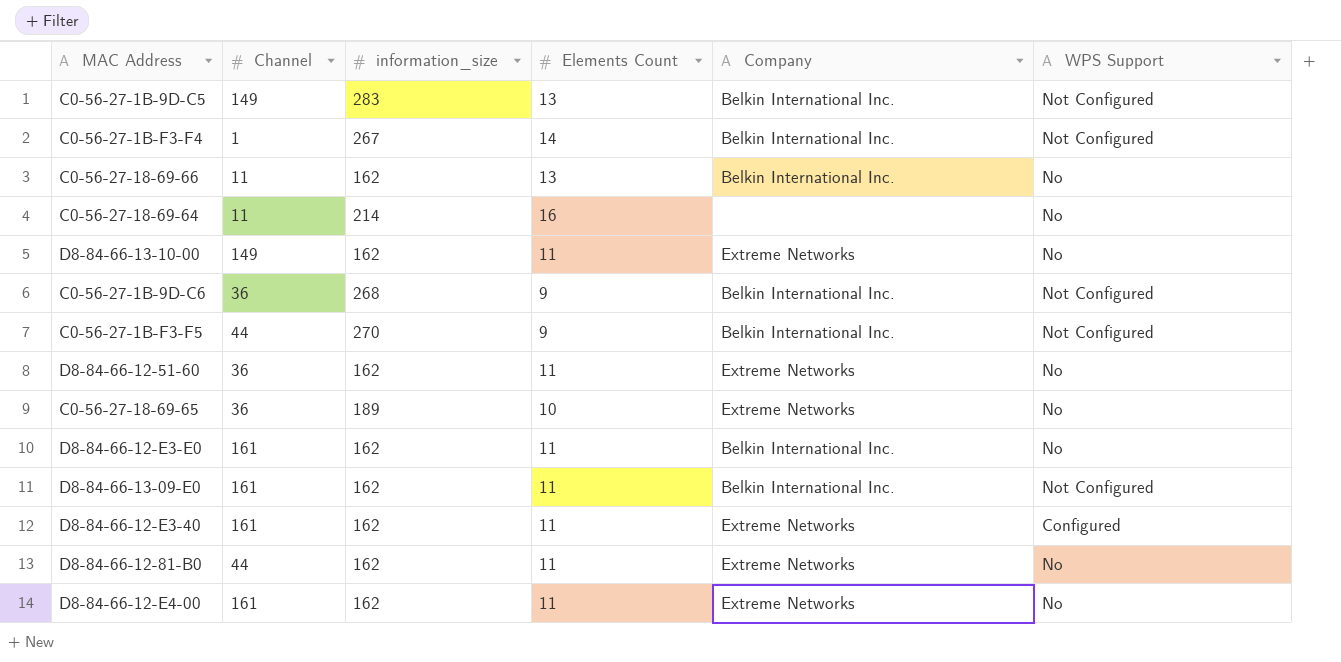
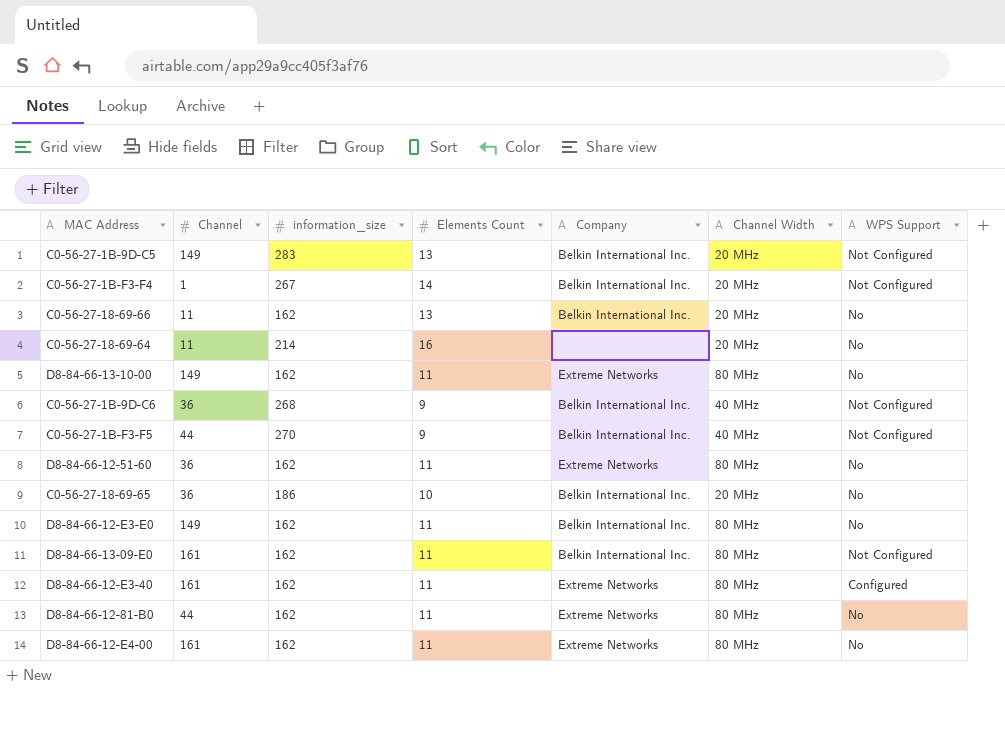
column Channel Width | position: none -> 6
C0-56-27-18-69-65 | information_size: 189 -> 186
C0-56-27-18-69-65 | Company: Extreme Networks -> Belkin International Inc.
D8-84-66-12-E3-E0 | Channel: 161 -> 149

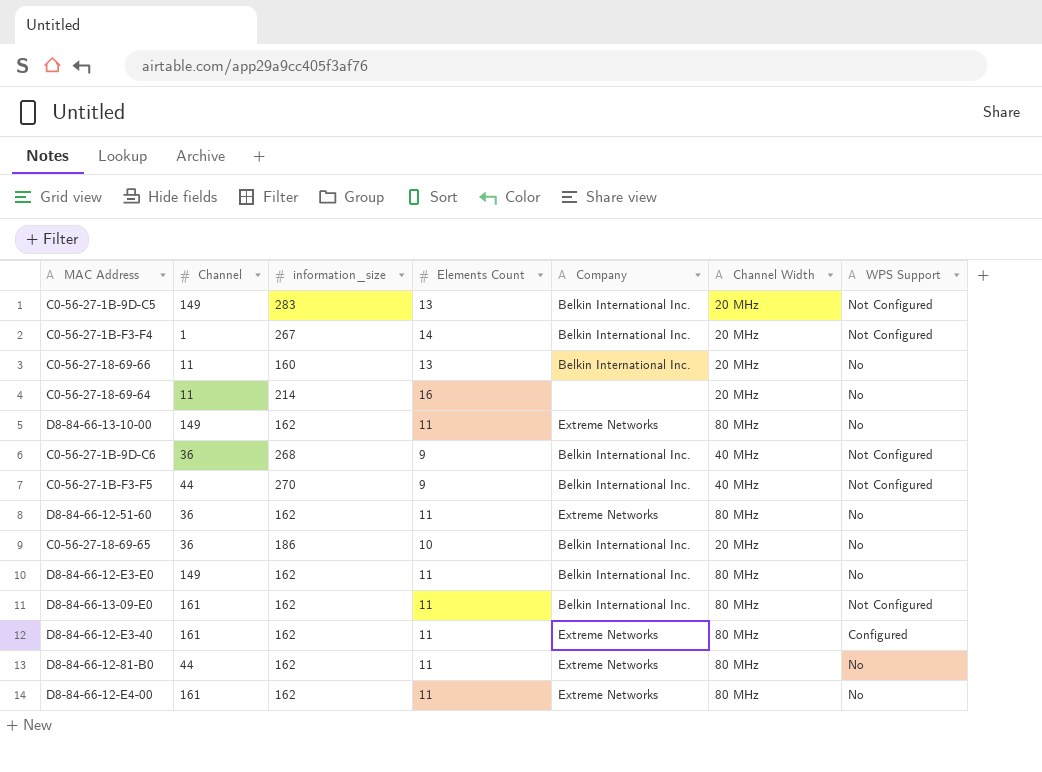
C0-56-27-18-69-66 | information_size: 162 -> 160

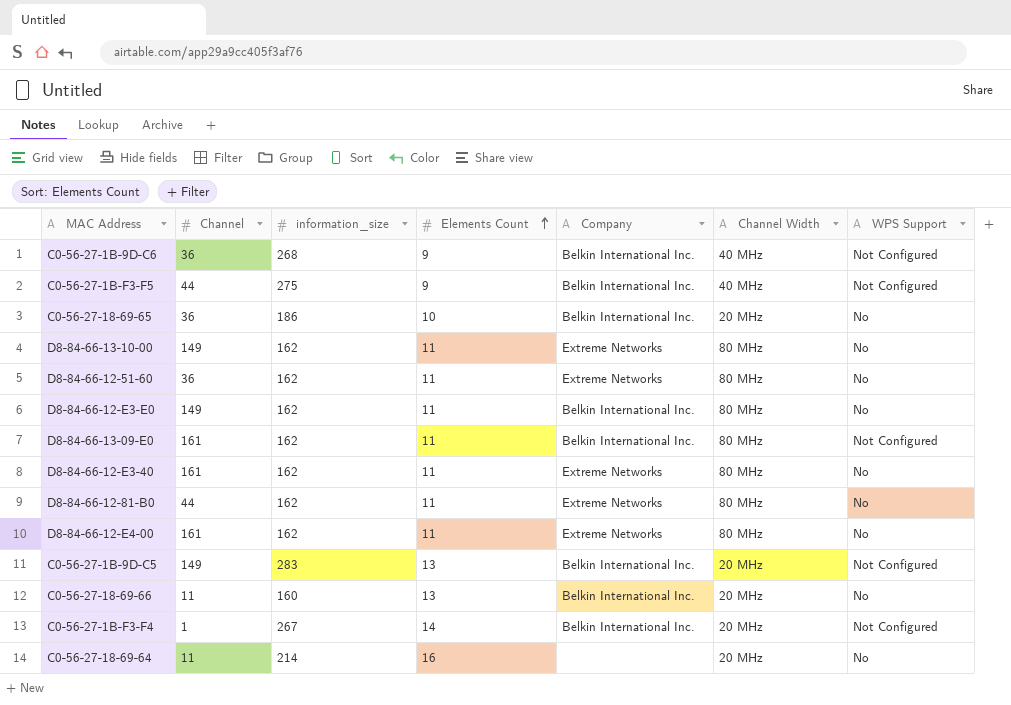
row order: none -> Elements Count ascending
C0-56-27-1B-F3-F5 | information_size: 270 -> 275
D8-84-66-12-E3-40 | WPS Support: Configured -> No

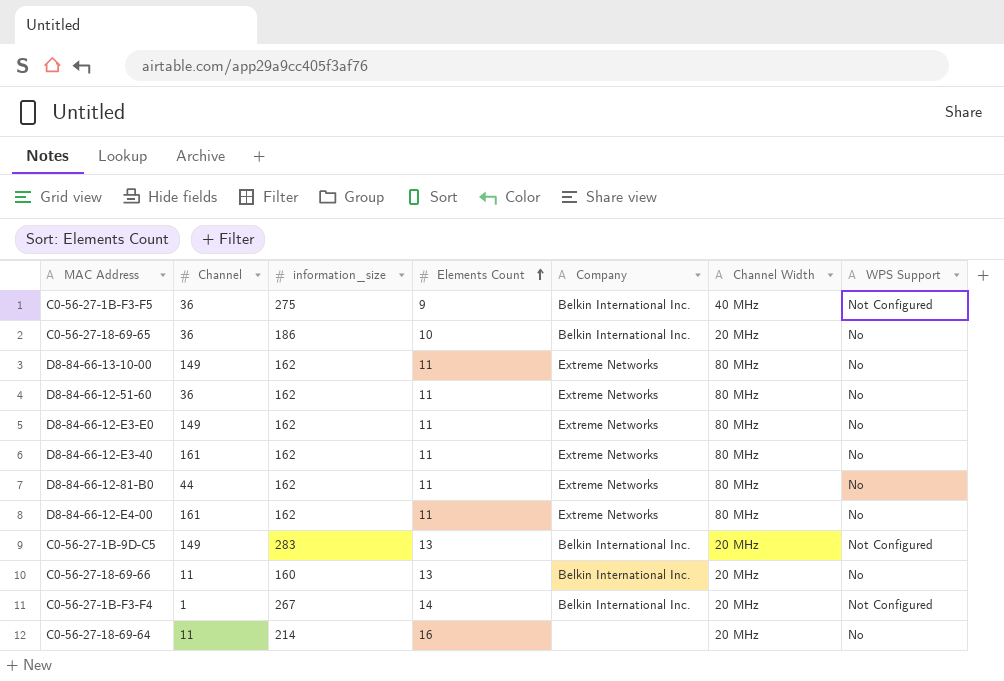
row C0-56-27-1B-9D-C6: 36 | 268 | 9 | Belkin International Inc. | 40 MHz | Not Configured -> none
row D8-84-66-13-09-E0: 161 | 162 | 11 | Belkin International Inc. | 80 MHz | Not Configured -> none
C0-56-27-1B-F3-F5 | Channel: 44 -> 36
D8-84-66-12-E3-E0 | Company: Belkin International Inc. -> Extreme Networks

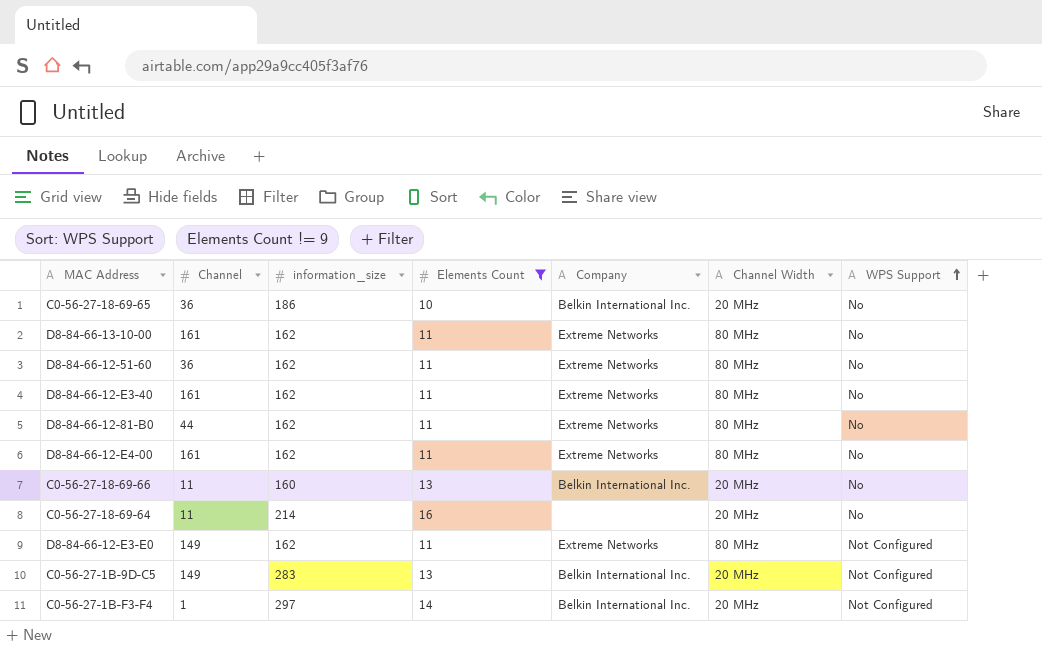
filter: none -> Elements Count != 9
row order: Elements Count ascending -> WPS Support ascending
D8-84-66-13-10-00 | Channel: 149 -> 161
D8-84-66-12-E3-E0 | WPS Support: No -> Not Configured
C0-56-27-1B-F3-F4 | information_size: 267 -> 297

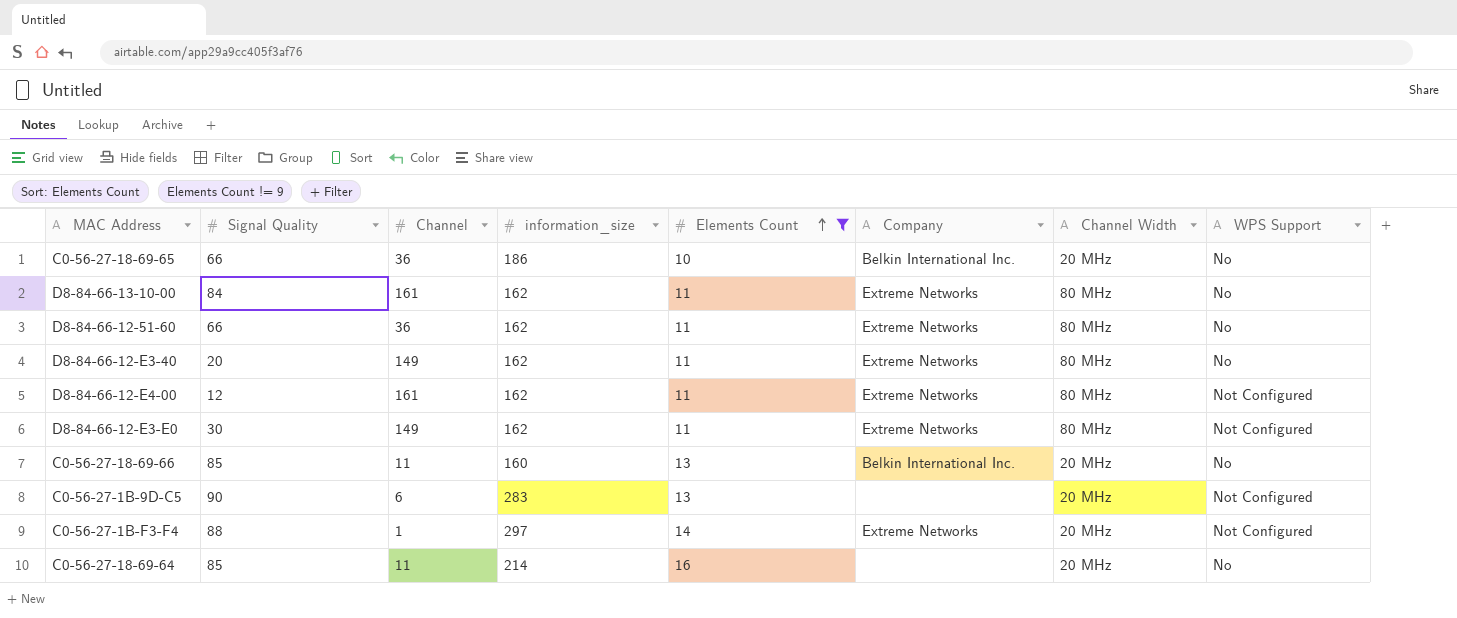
row order: WPS Support ascending -> Elements Count ascending
column Signal Quality | position: none -> 2
row D8-84-66-12-81-B0: 44 | 162 | 11 | Extreme Networks | 80 MHz | No -> none
D8-84-66-12-E3-40 | Channel: 161 -> 149
D8-84-66-12-E4-00 | WPS Support: No -> Not Configured
C0-56-27-1B-9D-C5 | Channel: 149 -> 6
C0-56-27-1B-9D-C5 | Company: Belkin International Inc. -> none
C0-56-27-1B-F3-F4 | Company: Belkin International Inc. -> Extreme Networks

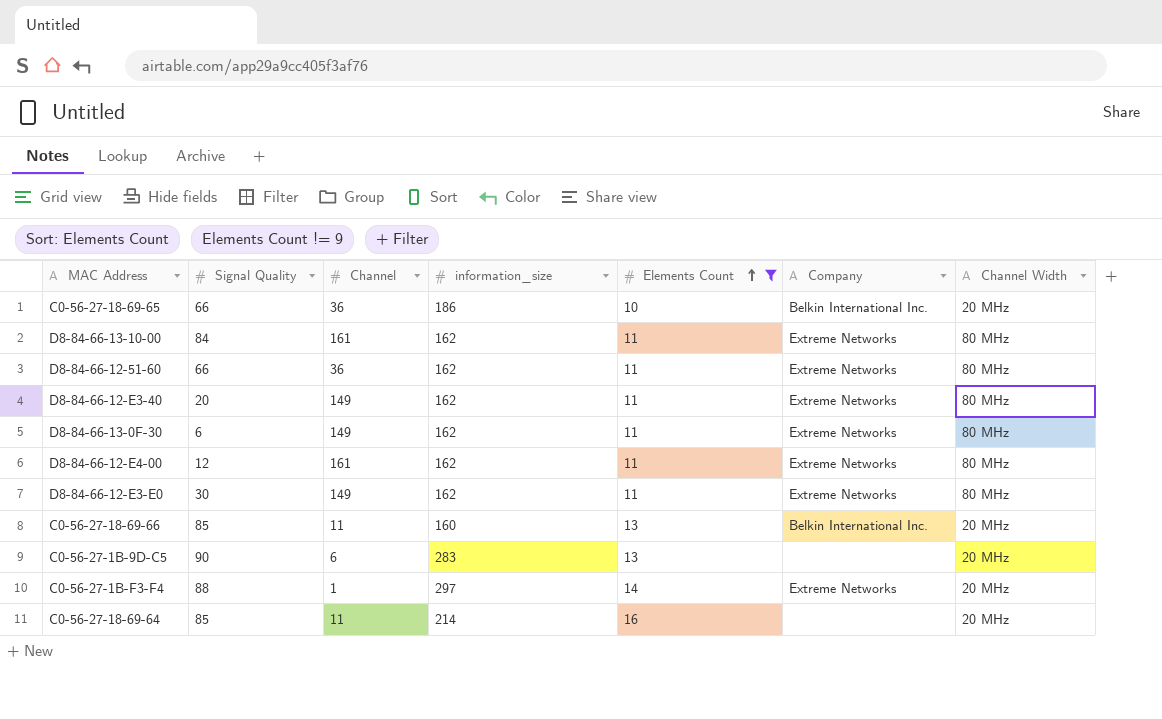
column WPS Support | position: 8 -> none
row D8-84-66-13-0F-30: none -> 6 | 149 | 162 | 11 | Extreme Networks | 80 MHz

